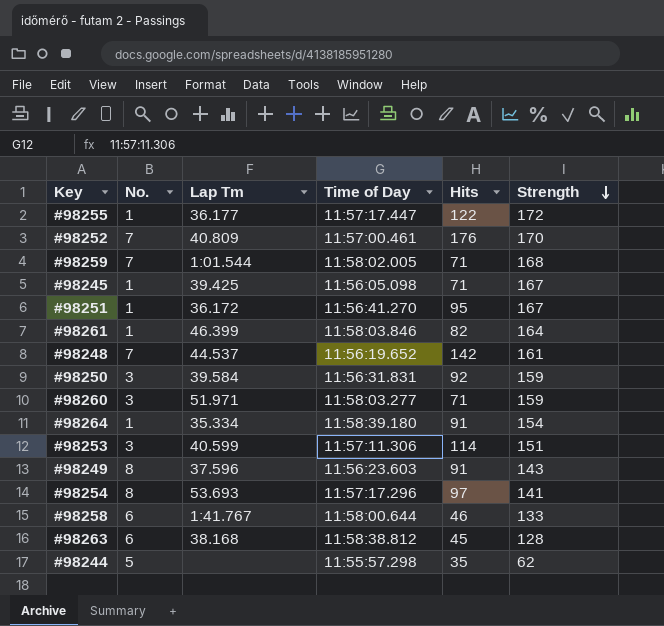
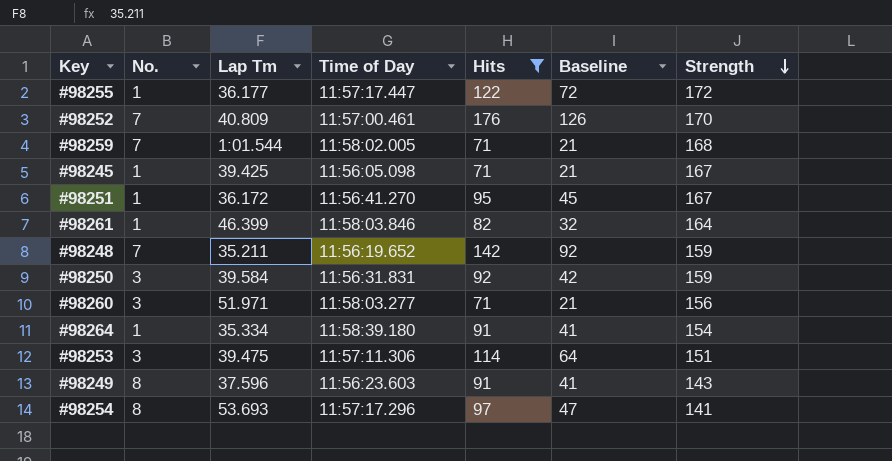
filter: none -> Hits >= 71
column Baseline | formula: none -> [Hits] - 50
#98248 | Lap Tm: 44.537 -> 35.211
#98248 | Strength: 161 -> 159
#98260 | Strength: 159 -> 156
#98253 | Lap Tm: 40.599 -> 39.475

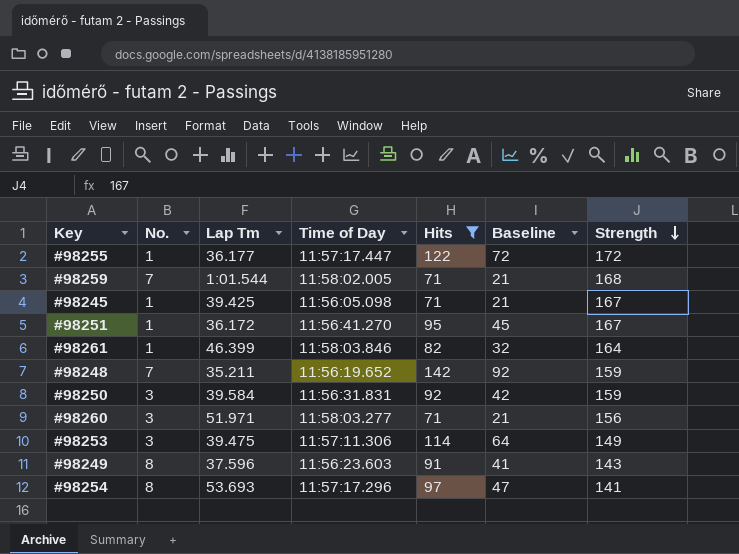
row #98252: 7 | 40.809 | 11:57:00.461 | 176 | 126 | 170 -> none
row #98264: 1 | 35.334 | 11:58:39.180 | 91 | 41 | 154 -> none
#98253 | Strength: 151 -> 149

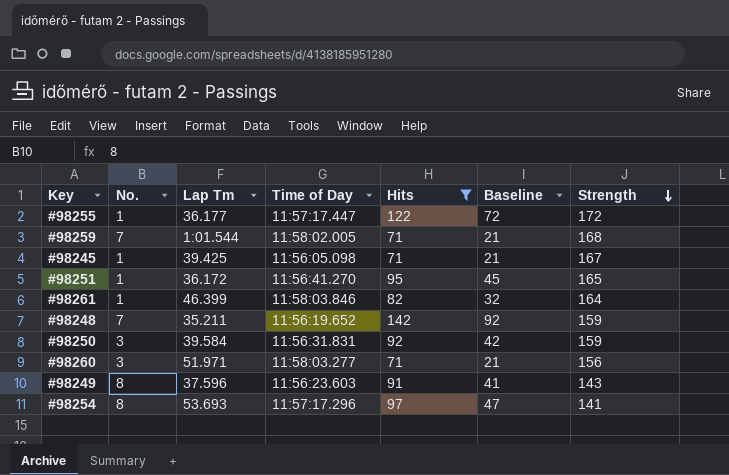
row #98253: 3 | 39.475 | 11:57:11.306 | 114 | 64 | 149 -> none
#98251 | Strength: 167 -> 165

